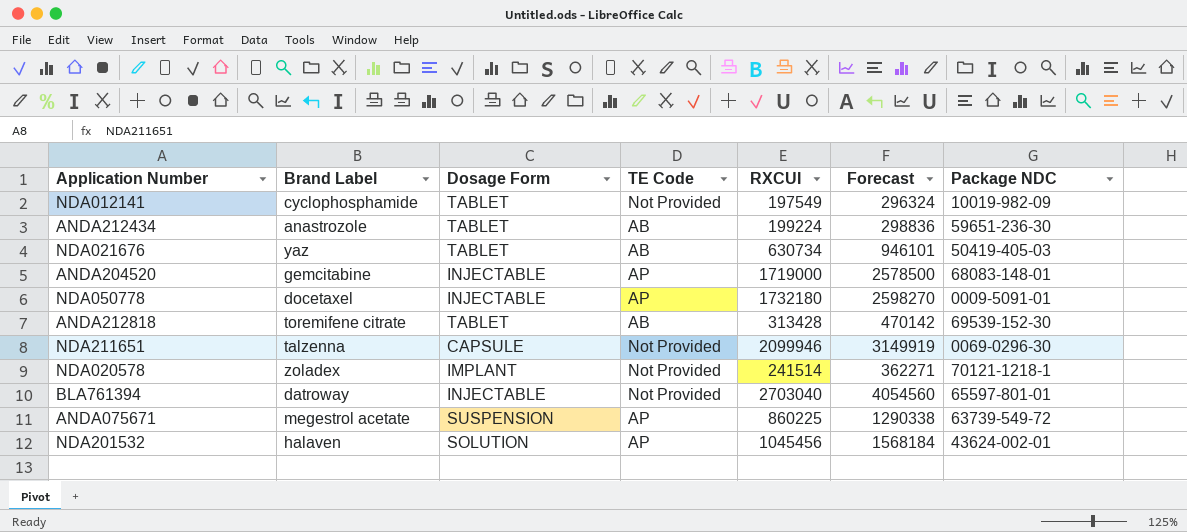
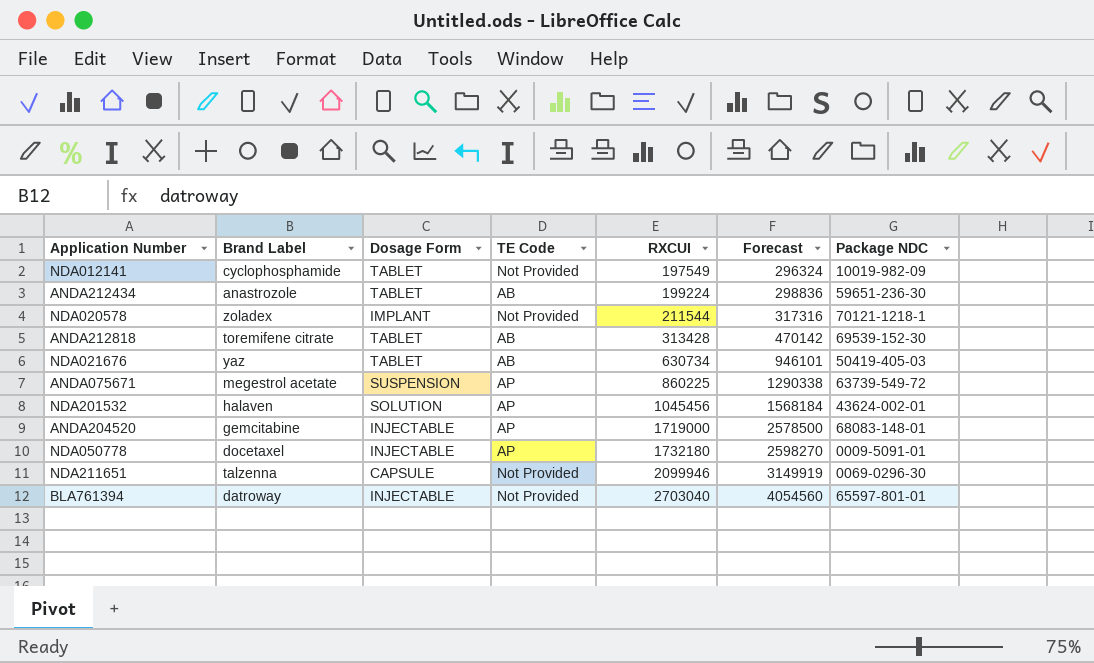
row order: none -> RXCUI ascending
NDA020578 | RXCUI: 241514 -> 211544
NDA020578 | Forecast: 362271 -> 317316

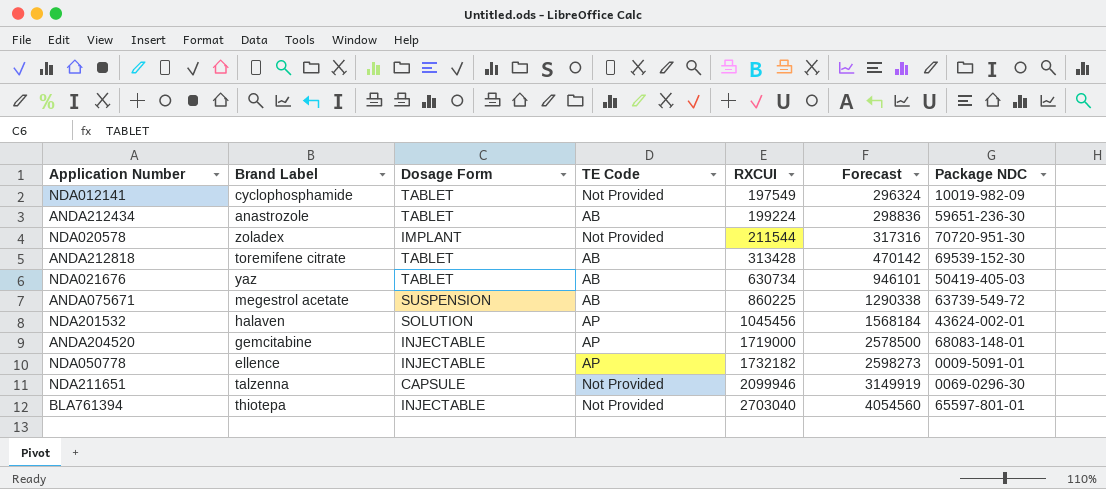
NDA020578 | Package NDC: 70121-1218-1 -> 70720-951-30
ANDA075671 | TE Code: AP -> AB
NDA050778 | Brand Label: docetaxel -> ellence
NDA050778 | RXCUI: 1732180 -> 1732182
NDA050778 | Forecast: 2598270 -> 2598273
BLA761394 | Brand Label: datroway -> thiotepa

